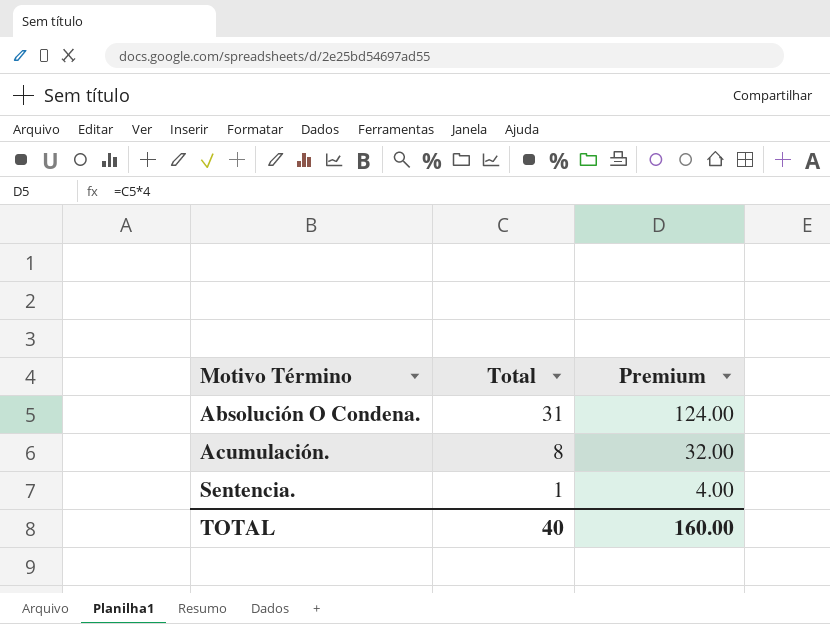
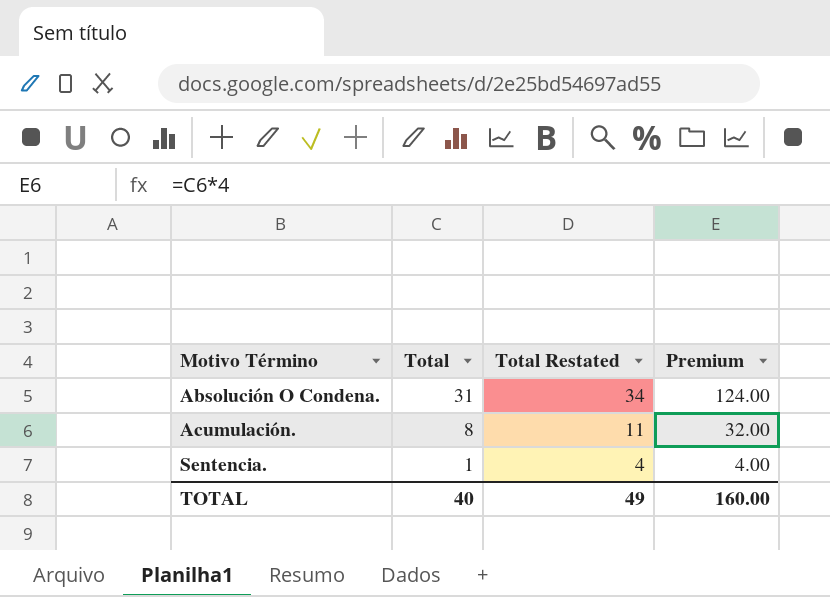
column Total Restated | formula: none -> [Total] + 3

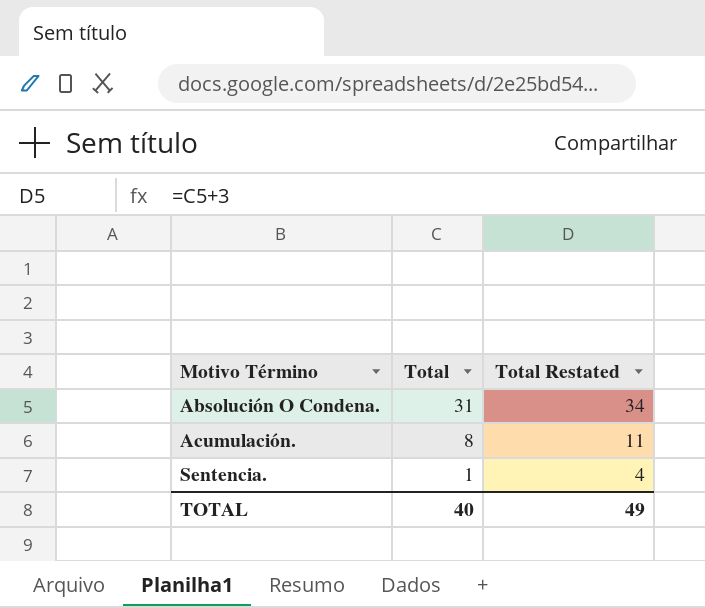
column Premium | formula: [Total] * 4 -> none

